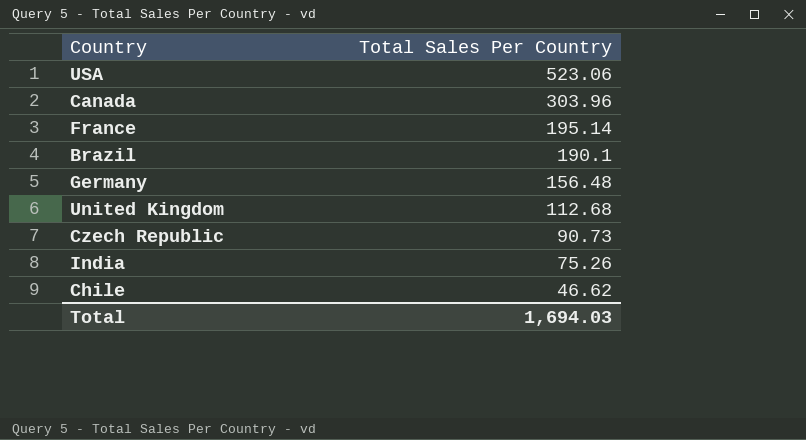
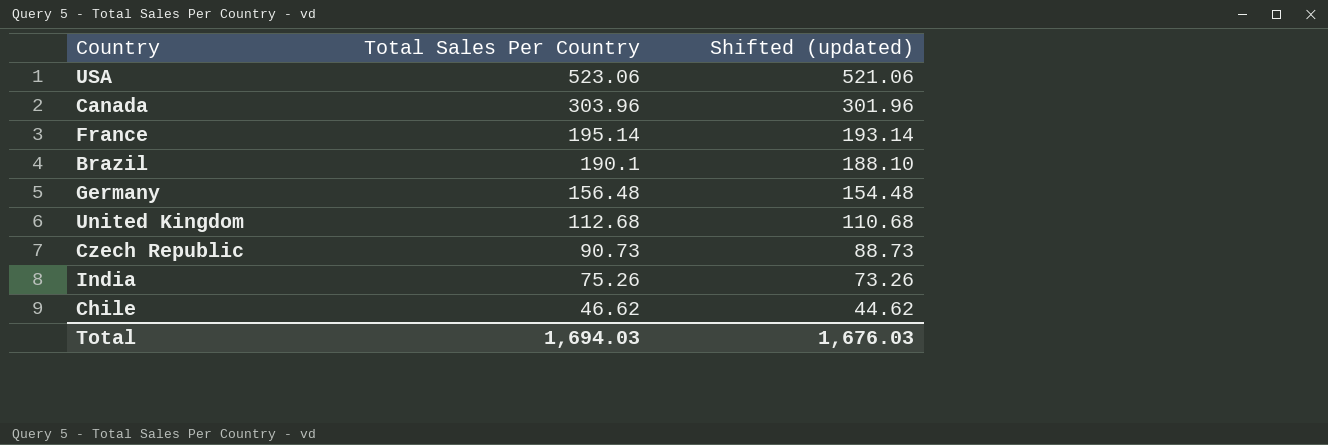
column Shifted (updated) | formula: none -> [Total Sales Per Country] - 2

